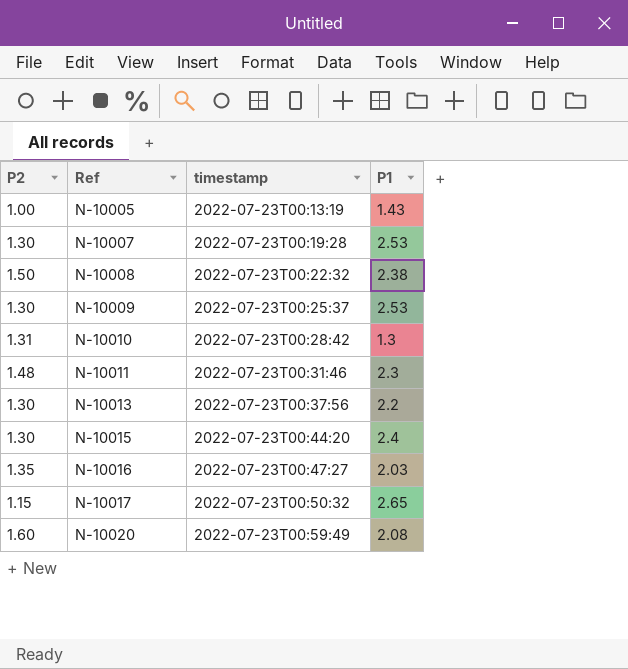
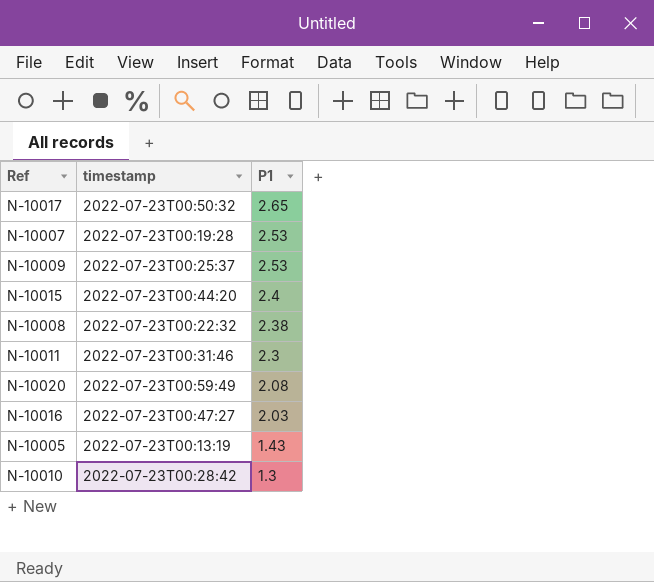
row order: Ref ascending -> P1 descending
column P2 | position: 1 -> none
row N-10013: 1.30 | 2022-07-23T00:37:56 | 2.2 -> none

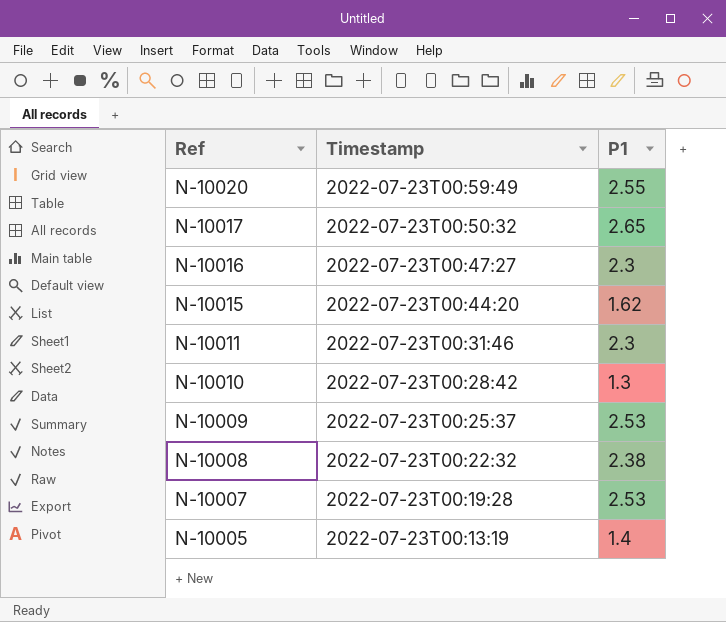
row order: P1 descending -> Ref descending
column name: timestamp -> Timestamp
N-10020 | P1: 2.08 -> 2.55
N-10016 | P1: 2.03 -> 2.3
N-10015 | P1: 2.4 -> 1.62
N-10005 | P1: 1.43 -> 1.4

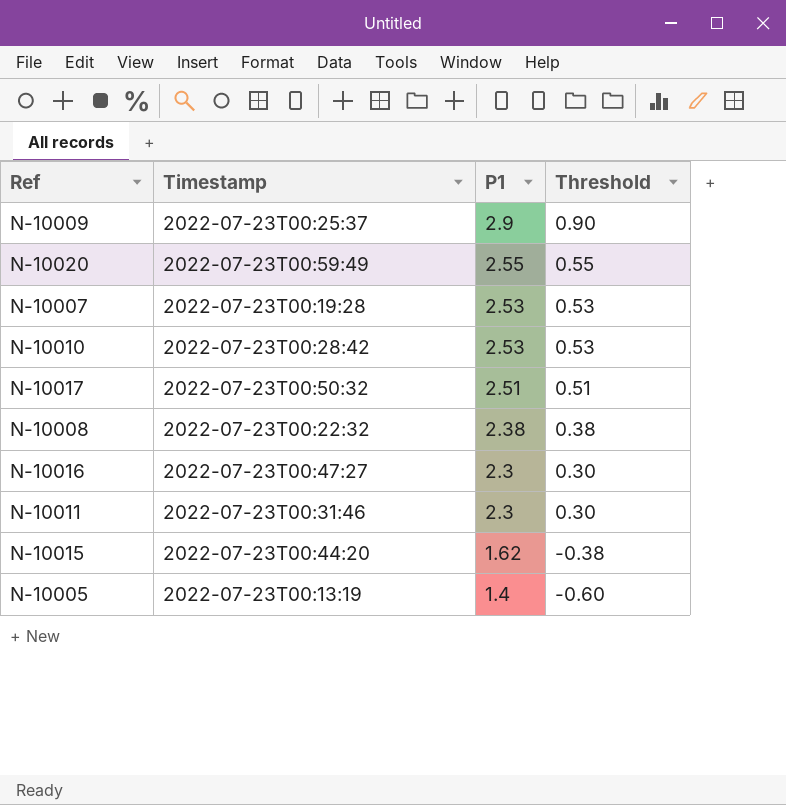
row order: Ref descending -> P1 descending
column Threshold | formula: none -> [P1] - 2
N-10009 | P1: 2.53 -> 2.9
N-10010 | P1: 1.3 -> 2.53
N-10017 | P1: 2.65 -> 2.51

